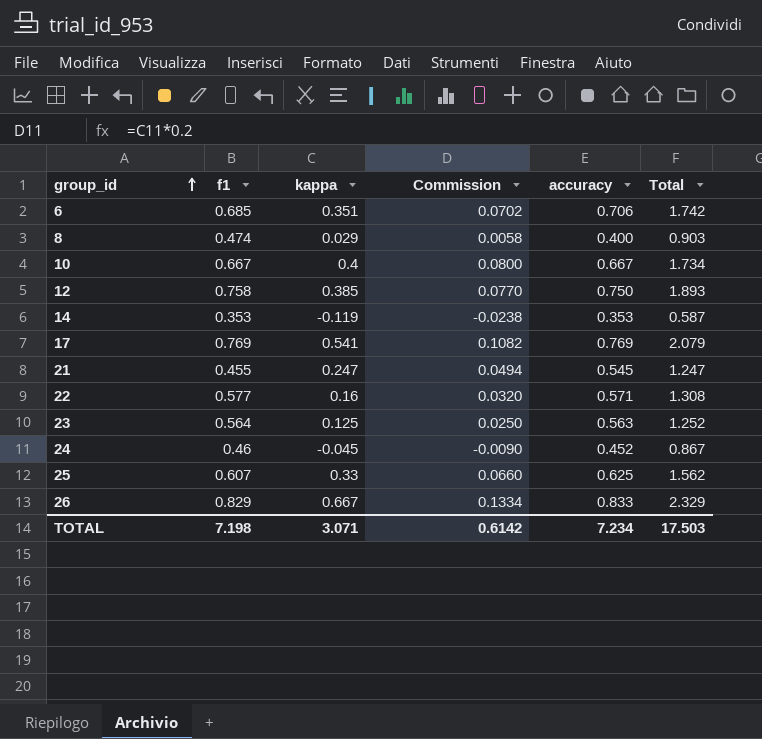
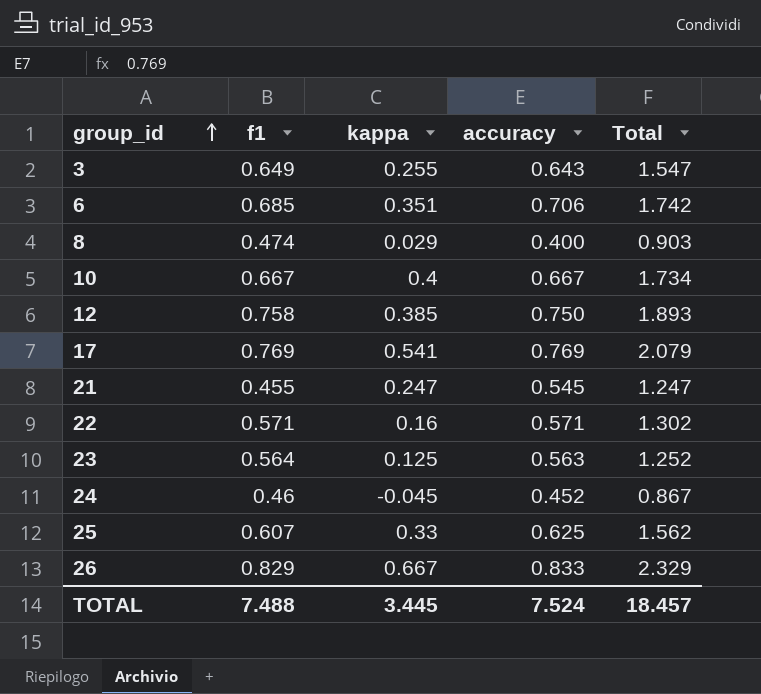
column Commission | formula: [kappa] * 0.2 -> none
row 14: 0.353 | -0.119 | -0.0238 | 0.353 | 0.587 -> none
row 3: none -> 0.649 | 0.255 | 0.643 | 1.547
22 | f1: 0.577 -> 0.571
22 | Total: 1.308 -> 1.302
TOTAL | f1: 7.198 -> 7.488
TOTAL | kappa: 3.071 -> 3.445
TOTAL | accuracy: 7.234 -> 7.524
TOTAL | Total: 17.503 -> 18.457

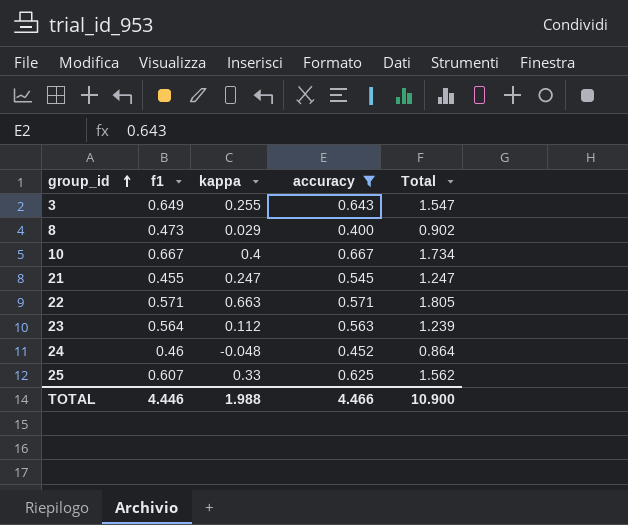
filter: none -> accuracy <= 0.667
8 | f1: 0.474 -> 0.473
8 | Total: 0.903 -> 0.902
22 | kappa: 0.16 -> 0.663
22 | Total: 1.302 -> 1.805
23 | kappa: 0.125 -> 0.112
23 | Total: 1.252 -> 1.239
24 | kappa: -0.045 -> -0.048
24 | Total: 0.867 -> 0.864
TOTAL | f1: 7.488 -> 4.446
TOTAL | kappa: 3.445 -> 1.988
TOTAL | accuracy: 7.524 -> 4.466
TOTAL | Total: 18.457 -> 10.900

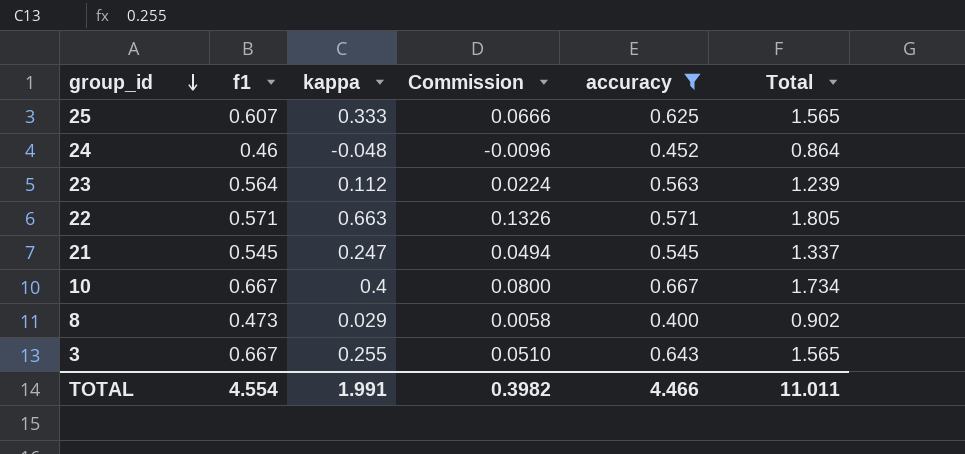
row order: group_id ascending -> group_id descending
column Commission | formula: none -> [kappa] * 0.2
25 | kappa: 0.33 -> 0.333
25 | Total: 1.562 -> 1.565
21 | f1: 0.455 -> 0.545
21 | Total: 1.247 -> 1.337
3 | f1: 0.649 -> 0.667
3 | Total: 1.547 -> 1.565
TOTAL | f1: 4.446 -> 4.554
TOTAL | kappa: 1.988 -> 1.991
TOTAL | Total: 10.900 -> 11.011

